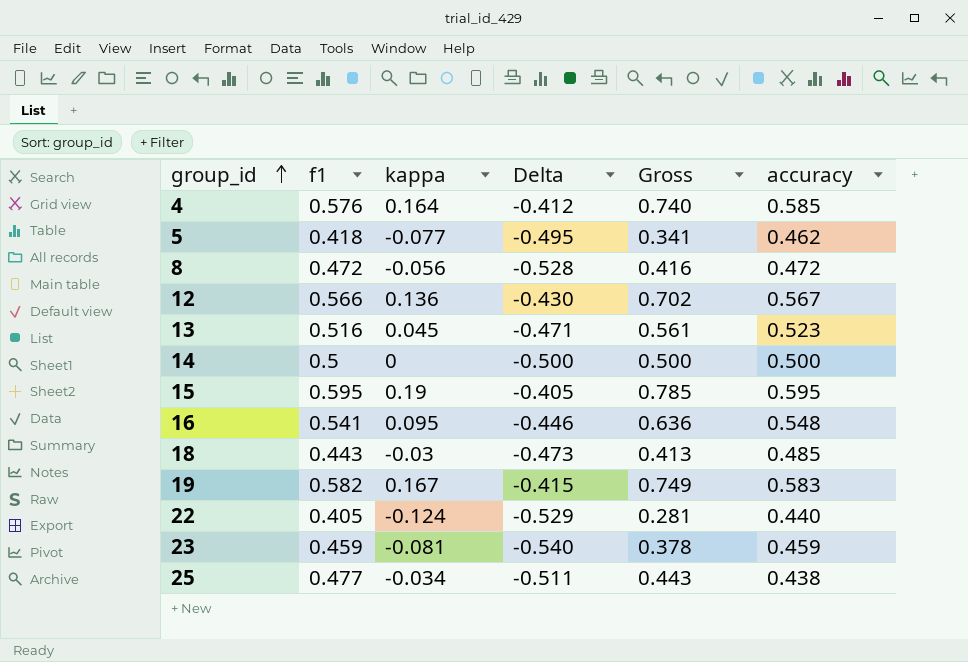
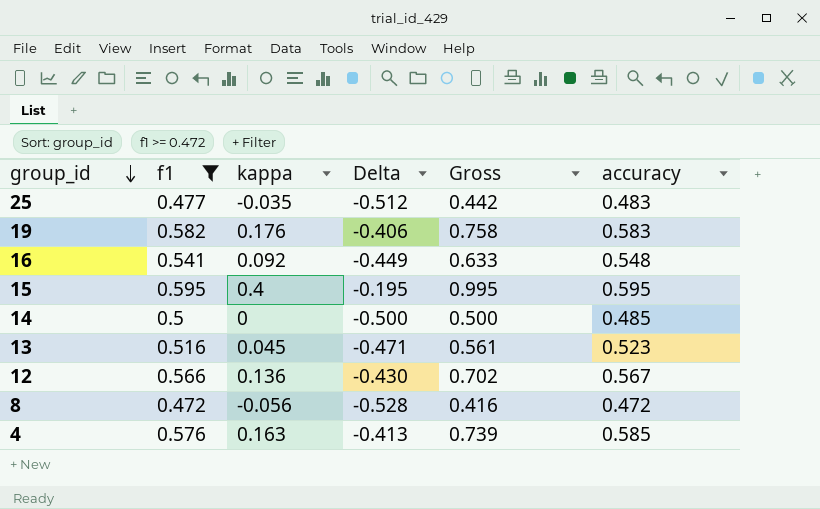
filter: none -> f1 >= 0.472
row order: group_id ascending -> group_id descending
25 | kappa: -0.034 -> -0.035
25 | Delta: -0.511 -> -0.512
25 | Gross: 0.443 -> 0.442
25 | accuracy: 0.438 -> 0.483
19 | kappa: 0.167 -> 0.176
19 | Delta: -0.415 -> -0.406
19 | Gross: 0.749 -> 0.758
16 | kappa: 0.095 -> 0.092
16 | Delta: -0.446 -> -0.449
16 | Gross: 0.636 -> 0.633
15 | kappa: 0.19 -> 0.4
15 | Delta: -0.405 -> -0.195
15 | Gross: 0.785 -> 0.995
14 | accuracy: 0.500 -> 0.485
4 | kappa: 0.164 -> 0.163
4 | Delta: -0.412 -> -0.413
4 | Gross: 0.740 -> 0.739

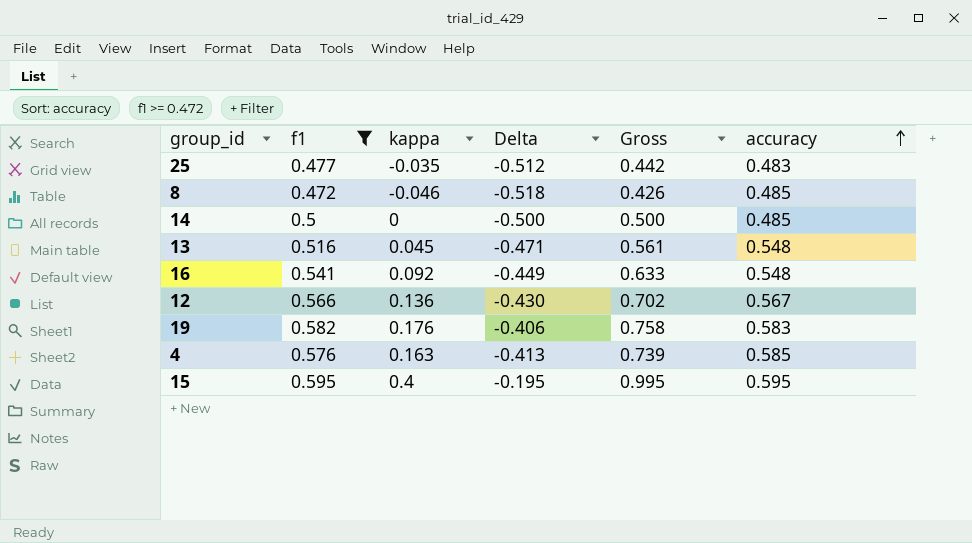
row order: group_id descending -> accuracy ascending
8 | kappa: -0.056 -> -0.046
8 | Delta: -0.528 -> -0.518
8 | Gross: 0.416 -> 0.426
8 | accuracy: 0.472 -> 0.485
13 | accuracy: 0.523 -> 0.548

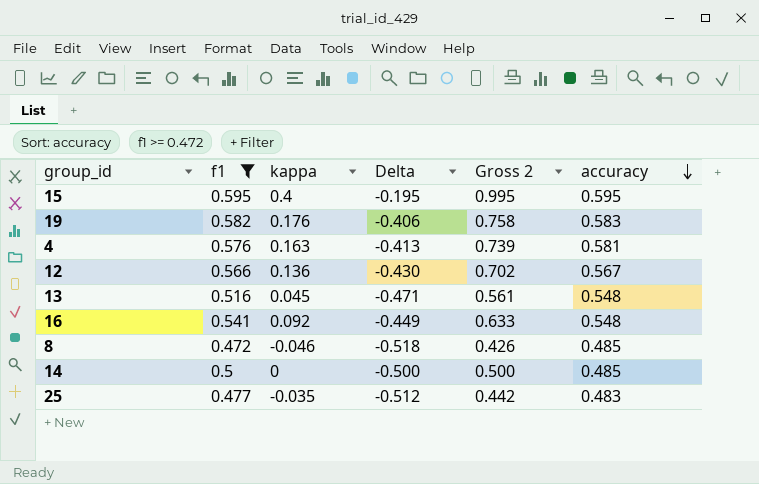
row order: accuracy ascending -> accuracy descending
column name: Gross -> Gross 2
4 | accuracy: 0.585 -> 0.581

